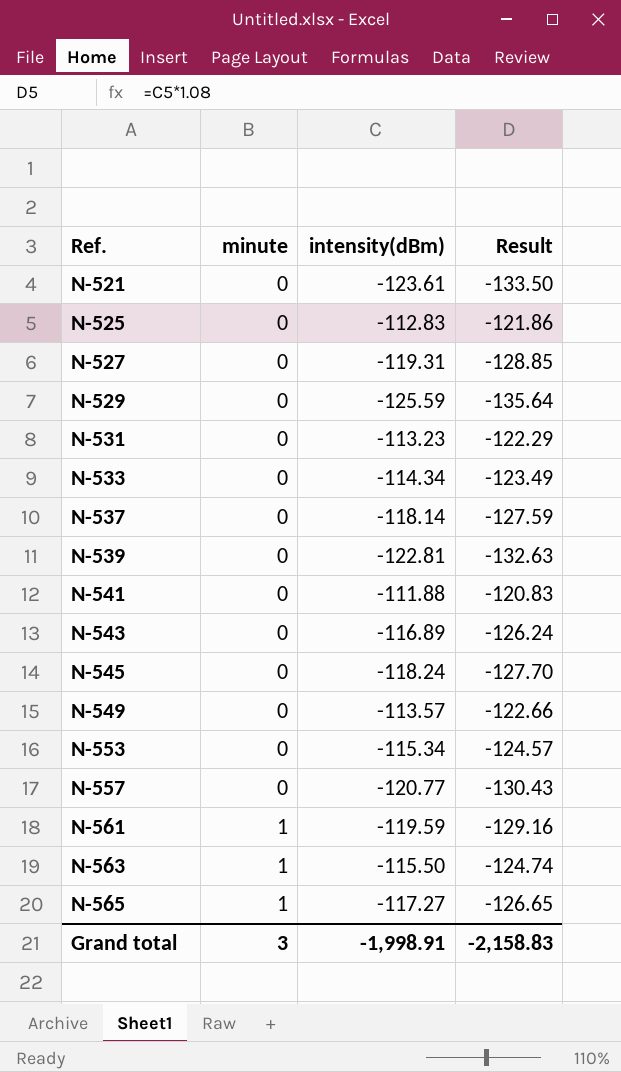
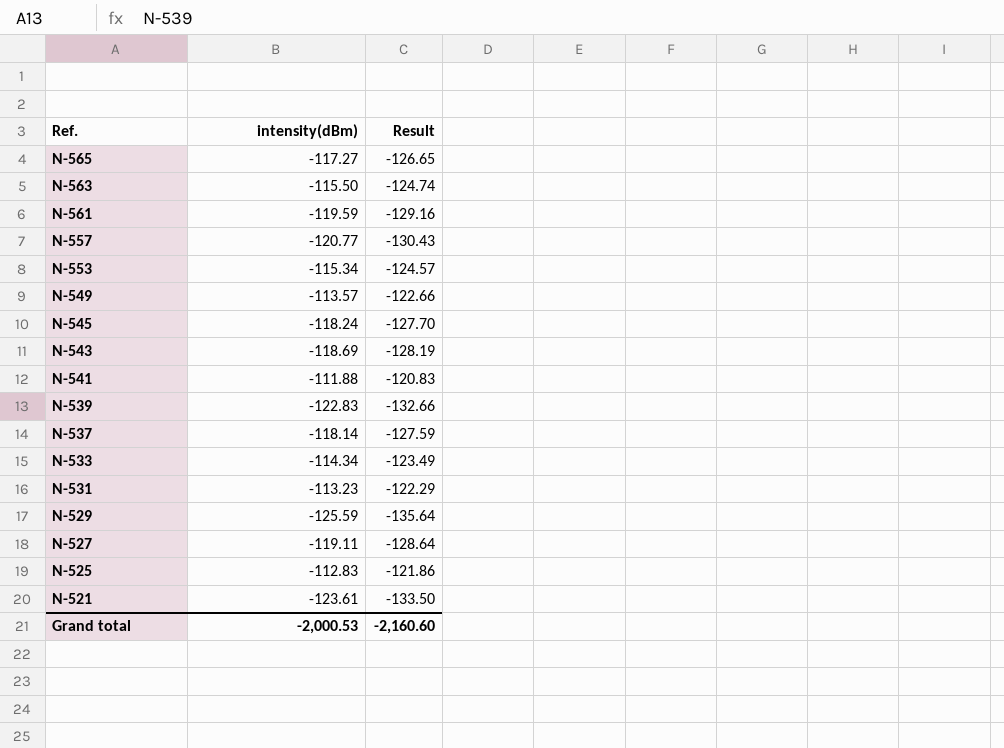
row order: Ref. ascending -> Ref. descending
column minute | position: 2 -> none
N-543 | intensity(dBm): -116.89 -> -118.69
N-543 | Result: -126.24 -> -128.19
N-539 | intensity(dBm): -122.81 -> -122.83
N-539 | Result: -132.63 -> -132.66
N-527 | intensity(dBm): -119.31 -> -119.11
N-527 | Result: -128.85 -> -128.64
Grand total | intensity(dBm): -1,998.91 -> -2,000.53
Grand total | Result: -2,158.83 -> -2,160.60

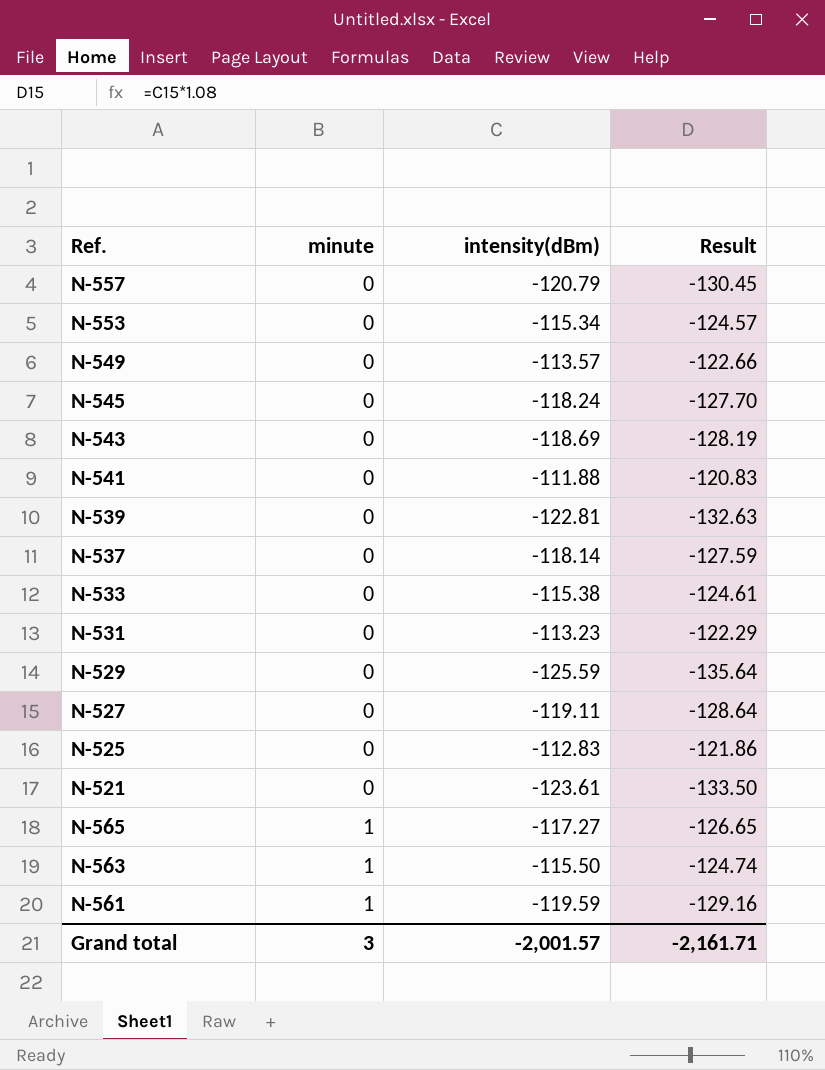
row order: Ref. descending -> minute ascending
column minute | position: none -> 2
N-557 | intensity(dBm): -120.77 -> -120.79
N-557 | Result: -130.43 -> -130.45
N-539 | intensity(dBm): -122.83 -> -122.81
N-539 | Result: -132.66 -> -132.63
N-533 | intensity(dBm): -114.34 -> -115.38
N-533 | Result: -123.49 -> -124.61
Grand total | intensity(dBm): -2,000.53 -> -2,001.57
Grand total | Result: -2,160.60 -> -2,161.71

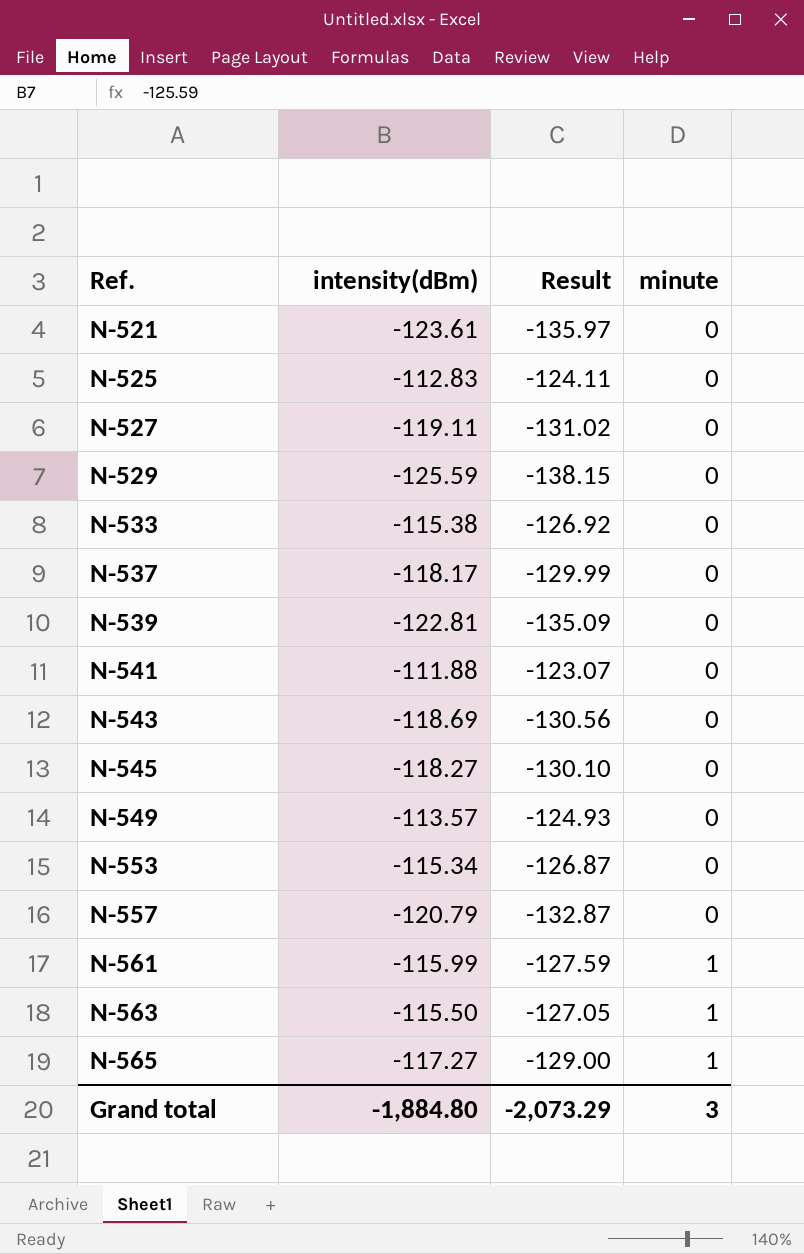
row order: minute ascending -> Ref. ascending
column Result | formula: [intensity(dBm)] * 1.08 -> [intensity(dBm)] * 1.1
column minute | position: 2 -> 4
row N-531: 0 | -113.23 | -122.29 -> none
N-537 | intensity(dBm): -118.14 -> -118.17
N-545 | intensity(dBm): -118.24 -> -118.27
N-561 | intensity(dBm): -119.59 -> -115.99
Grand total | intensity(dBm): -2,001.57 -> -1,884.80
Grand total | Result: -2,161.71 -> -2,073.29

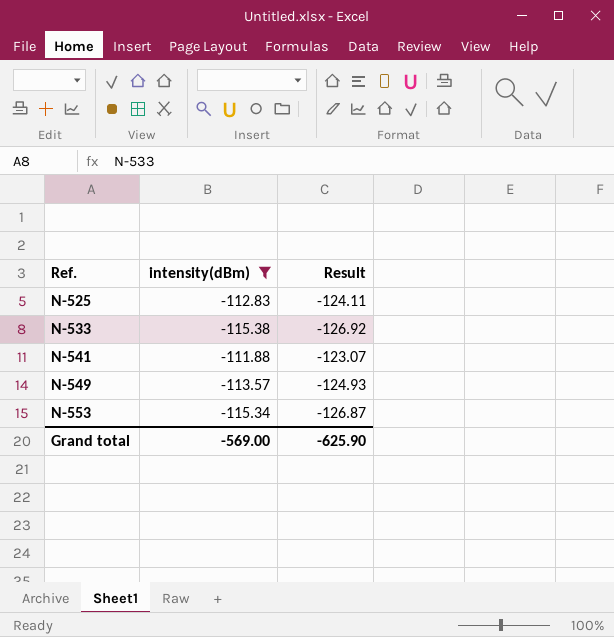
filter: none -> intensity(dBm) >= -115.38
column minute | position: 4 -> none
Grand total | intensity(dBm): -1,884.80 -> -569.00
Grand total | Result: -2,073.29 -> -625.90

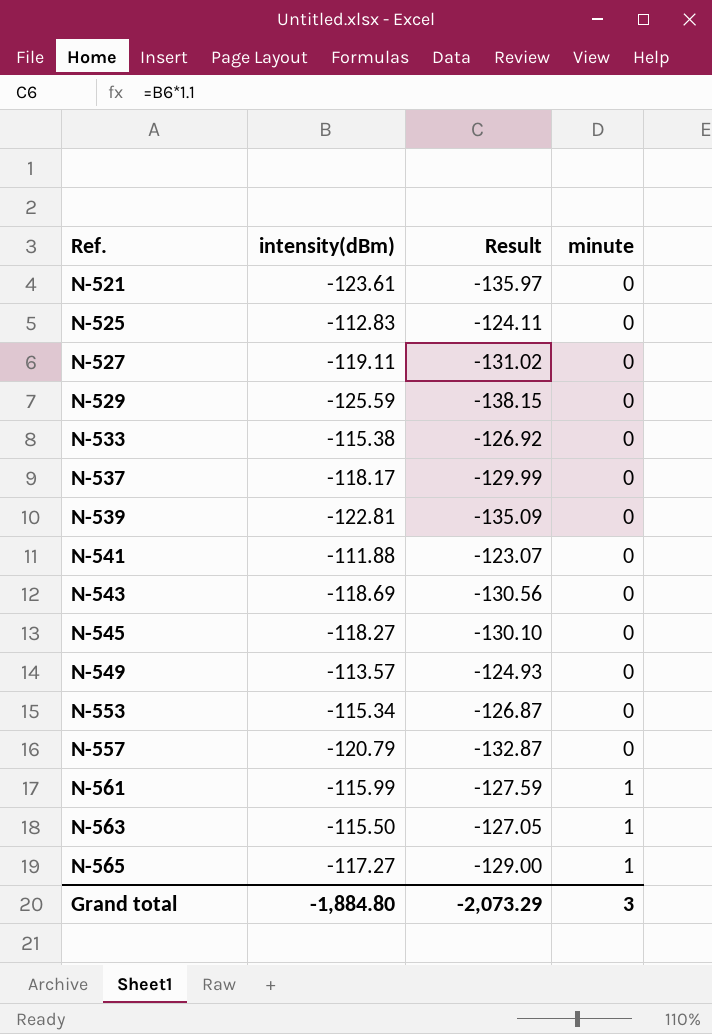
filter: intensity(dBm) >= -115.38 -> none
column minute | position: none -> 4
Grand total | intensity(dBm): -569.00 -> -1,884.80
Grand total | Result: -625.90 -> -2,073.29

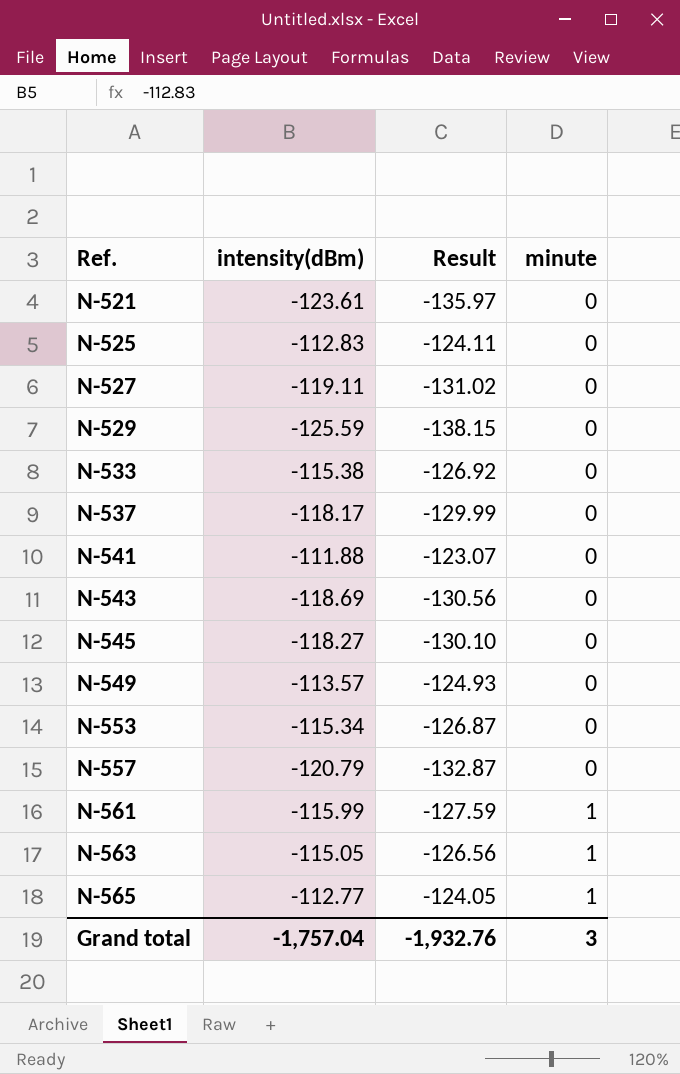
row N-539: -122.81 | -135.09 | 0 -> none
N-563 | intensity(dBm): -115.50 -> -115.05
N-563 | Result: -127.05 -> -126.56
N-565 | intensity(dBm): -117.27 -> -112.77
N-565 | Result: -129.00 -> -124.05
Grand total | intensity(dBm): -1,884.80 -> -1,757.04
Grand total | Result: -2,073.29 -> -1,932.76

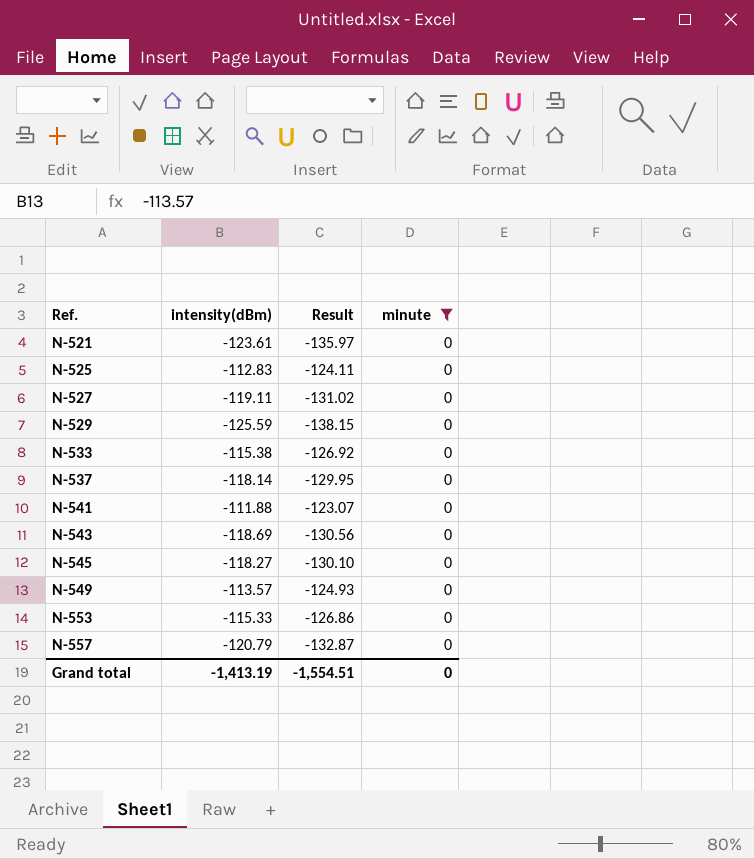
filter: none -> minute = 0
N-537 | intensity(dBm): -118.17 -> -118.14
N-537 | Result: -129.99 -> -129.95
N-553 | intensity(dBm): -115.34 -> -115.33
N-553 | Result: -126.87 -> -126.86
Grand total | intensity(dBm): -1,757.04 -> -1,413.19
Grand total | Result: -1,932.76 -> -1,554.51
Grand total | minute: 3 -> 0

